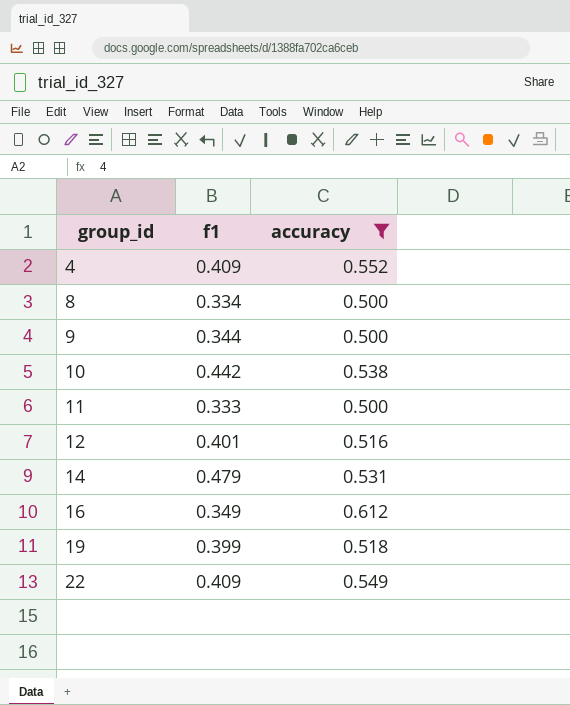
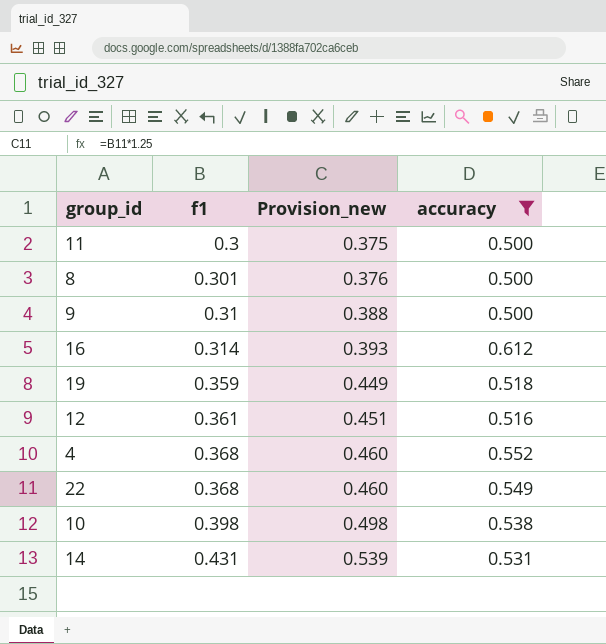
row order: group_id ascending -> f1 ascending
column Provision_new | formula: none -> [f1] * 1.25
11 | f1: 0.333 -> 0.3
8 | f1: 0.334 -> 0.301
9 | f1: 0.344 -> 0.31
16 | f1: 0.349 -> 0.314
19 | f1: 0.399 -> 0.359
12 | f1: 0.401 -> 0.361
4 | f1: 0.409 -> 0.368
22 | f1: 0.409 -> 0.368
10 | f1: 0.442 -> 0.398
14 | f1: 0.479 -> 0.431

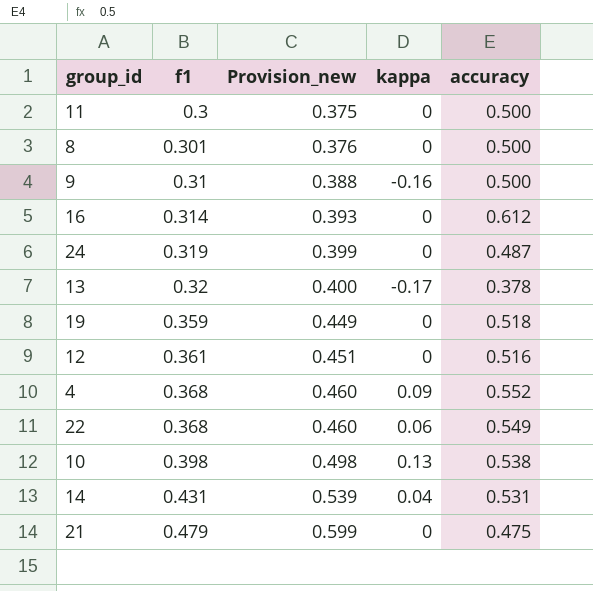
filter: accuracy >= 0.500 -> none
column kappa | position: none -> 4

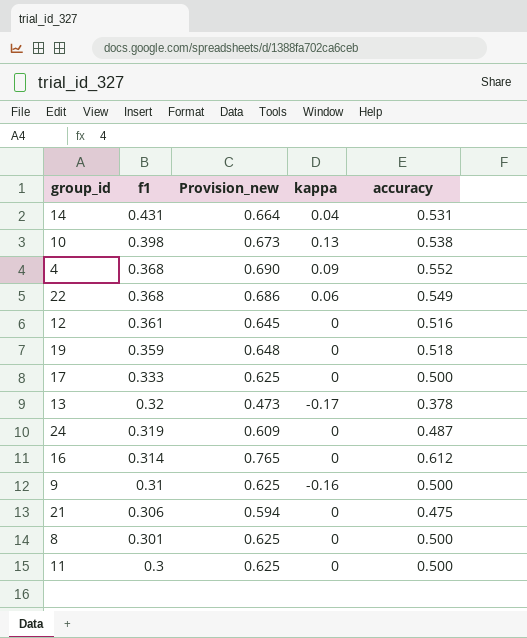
row order: f1 ascending -> f1 descending
column Provision_new | formula: [f1] * 1.25 -> [accuracy] * 1.25
row 17: none -> 0.333 | 0.625 | 0 | 0.500
21 | f1: 0.479 -> 0.306

